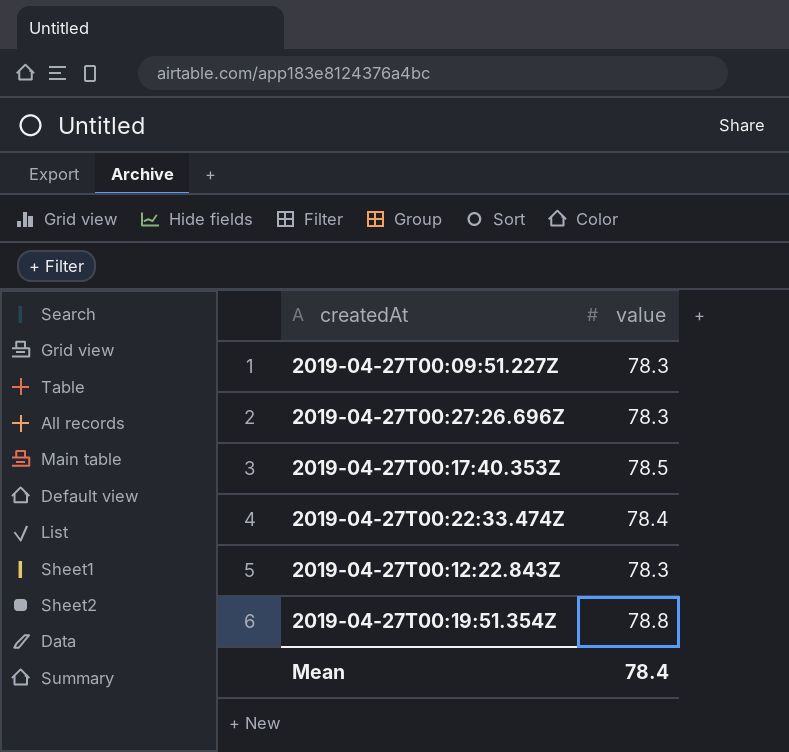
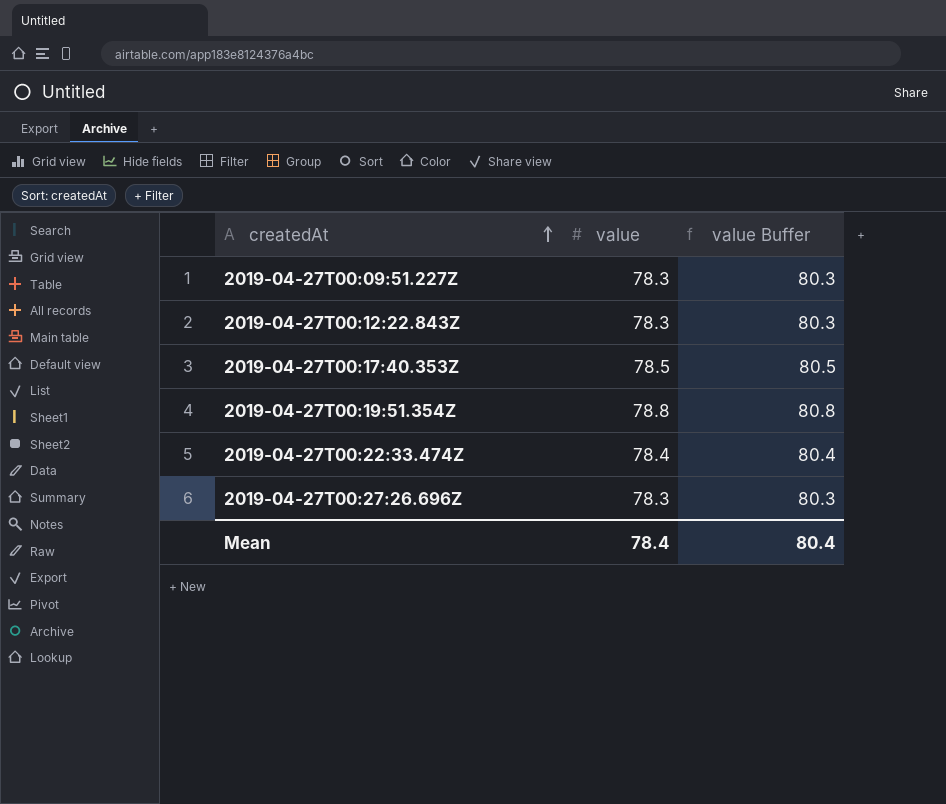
row order: none -> createdAt ascending
column value Buffer | formula: none -> [value] + 2

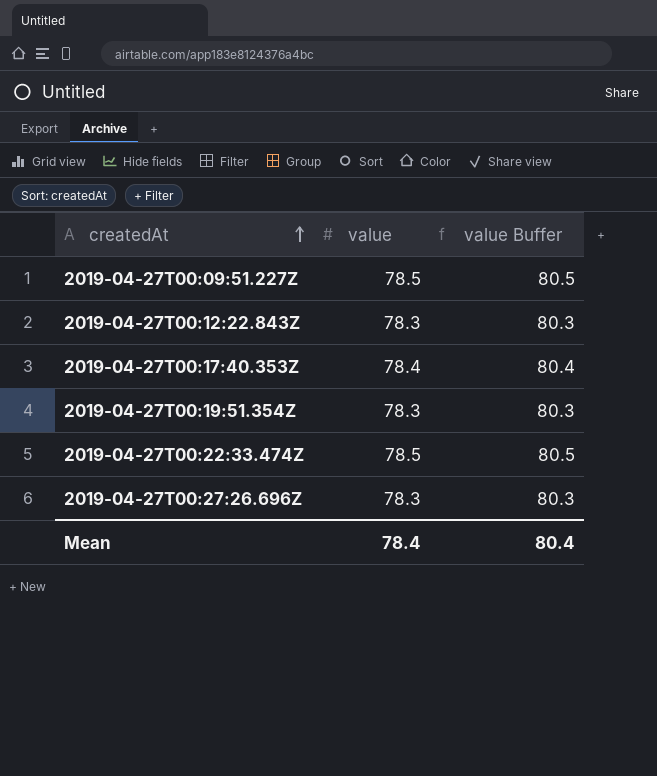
2019-04-27T00:09:51.227Z | value: 78.3 -> 78.5
2019-04-27T00:09:51.227Z | value Buffer: 80.3 -> 80.5
2019-04-27T00:17:40.353Z | value: 78.5 -> 78.4
2019-04-27T00:17:40.353Z | value Buffer: 80.5 -> 80.4
2019-04-27T00:19:51.354Z | value: 78.8 -> 78.3
2019-04-27T00:19:51.354Z | value Buffer: 80.8 -> 80.3
2019-04-27T00:22:33.474Z | value: 78.4 -> 78.5
2019-04-27T00:22:33.474Z | value Buffer: 80.4 -> 80.5

